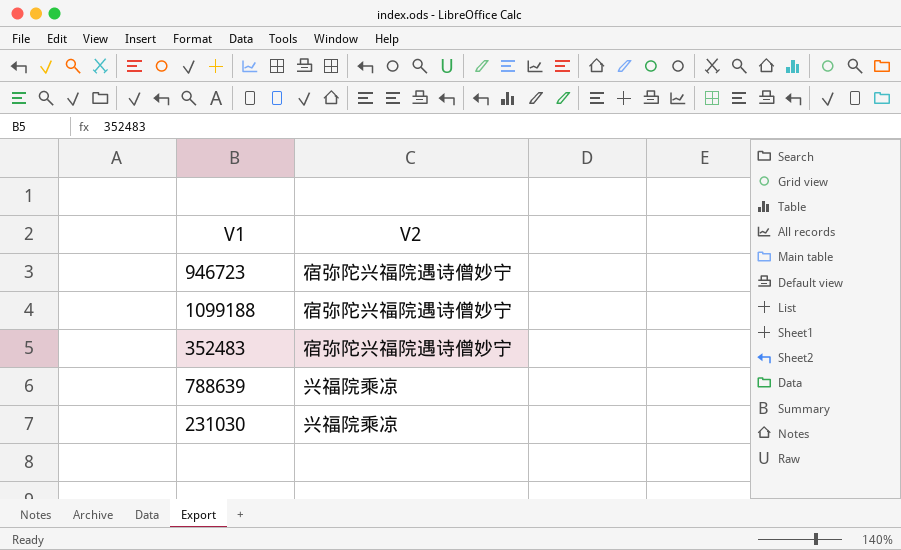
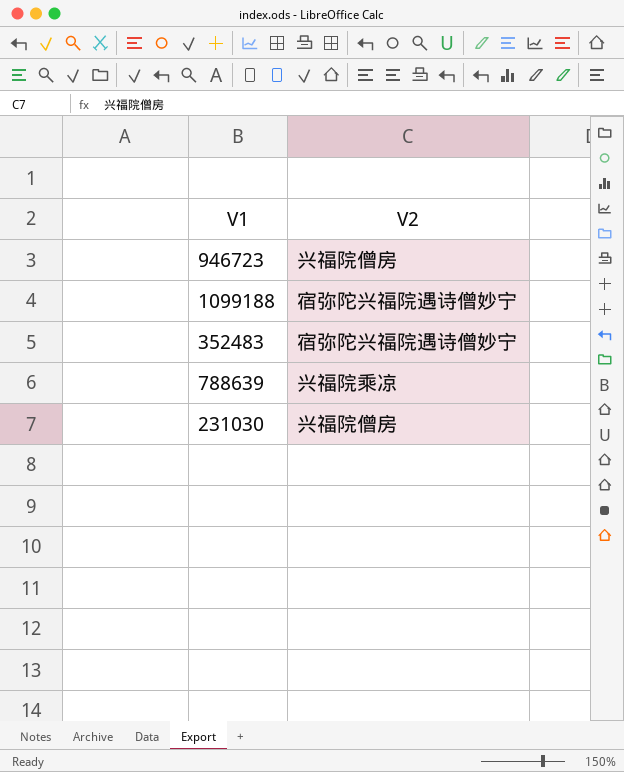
946723 | V2: 宿弥陀兴福院遇诗僧妙宁 -> 兴福院僧房
231030 | V2: 兴福院乘凉 -> 兴福院僧房

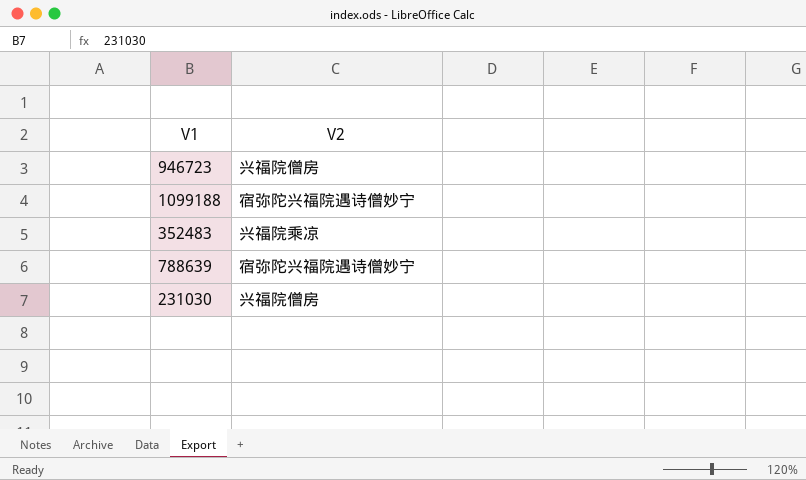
352483 | V2: 宿弥陀兴福院遇诗僧妙宁 -> 兴福院乘凉
788639 | V2: 兴福院乘凉 -> 宿弥陀兴福院遇诗僧妙宁

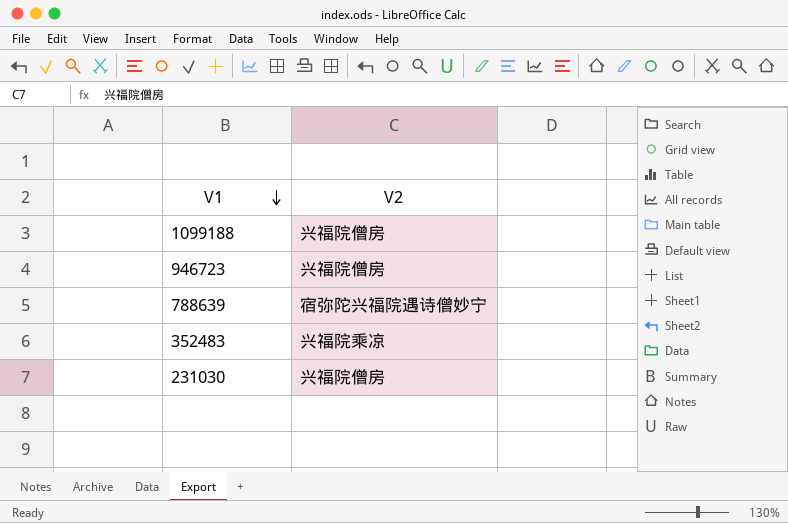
row order: none -> V1 descending
1099188 | V2: 宿弥陀兴福院遇诗僧妙宁 -> 兴福院僧房

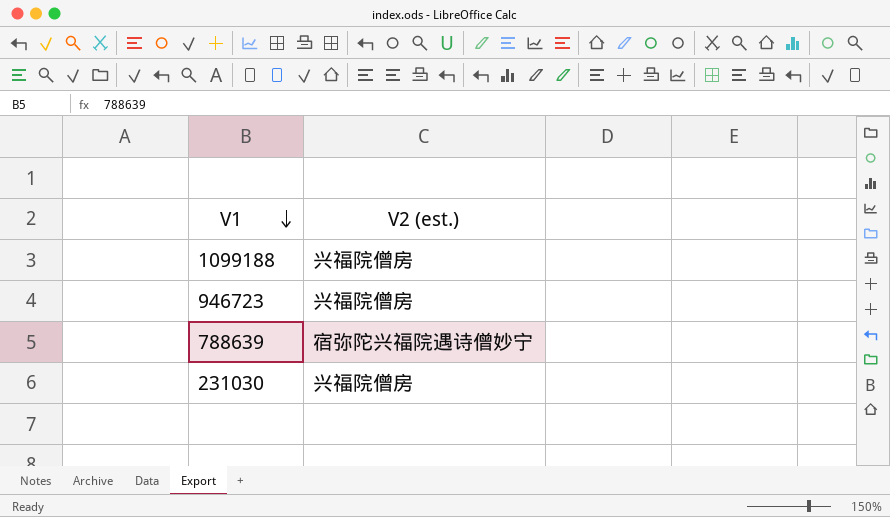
column name: V2 -> V2 (est.)
row 352483: 兴福院乘凉 -> none

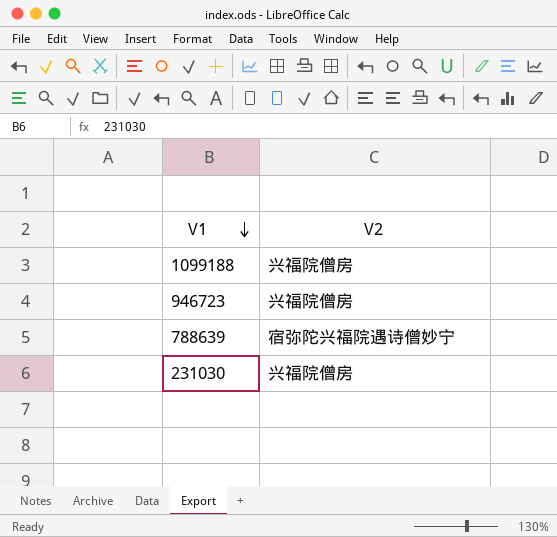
column name: V2 (est.) -> V2

